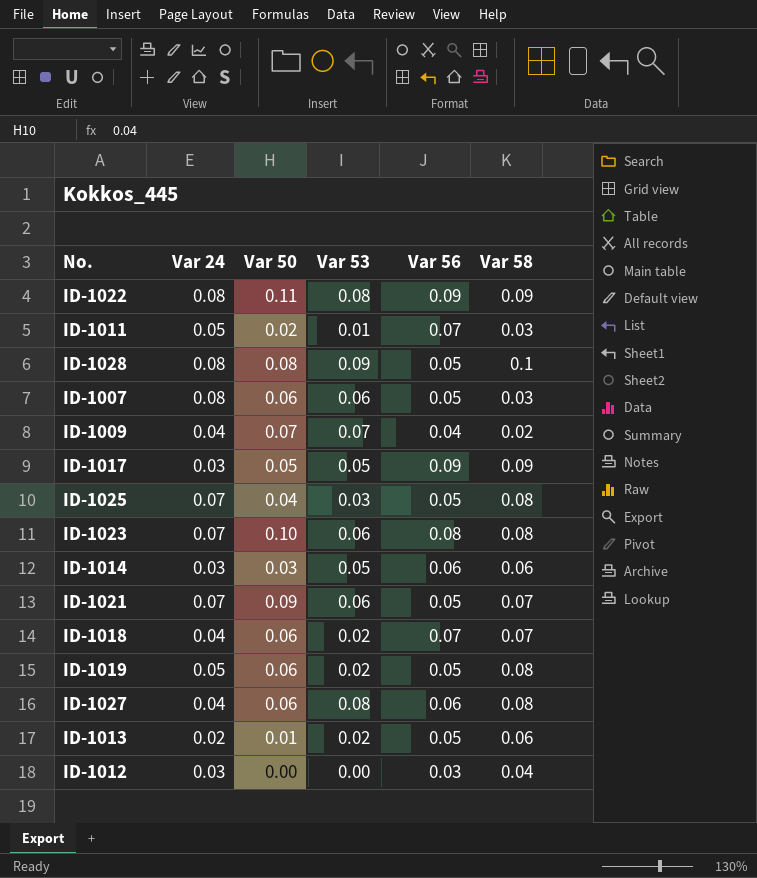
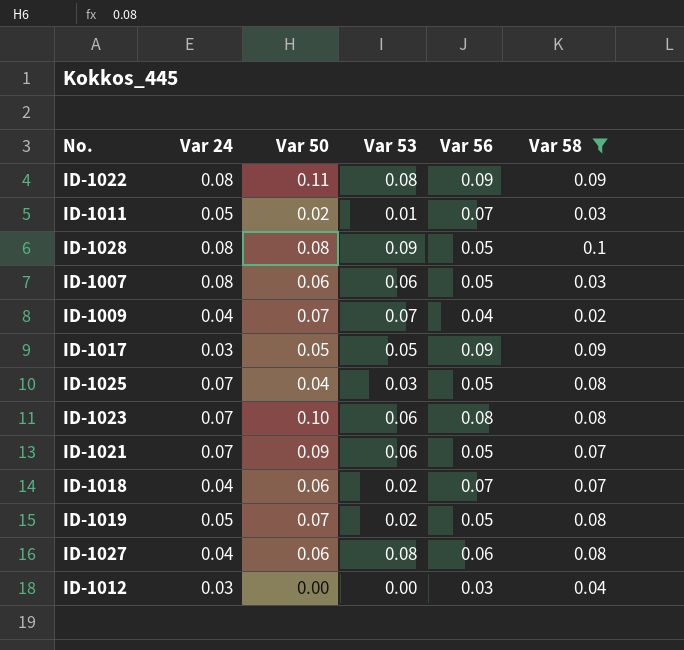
filter: none -> Var 58 != 0.06
ID-1019 | Var 50: 0.06 -> 0.07

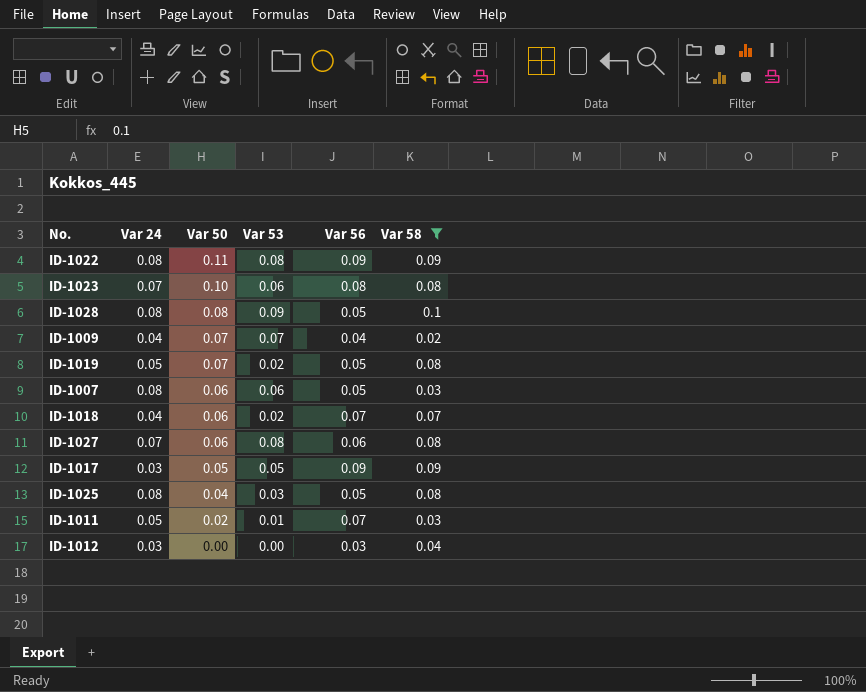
row order: none -> Var 50 descending
row ID-1021: 0.07 | 0.09 | 0.06 | 0.05 | 0.07 -> none
ID-1027 | Var 24: 0.04 -> 0.07
ID-1025 | Var 24: 0.07 -> 0.08

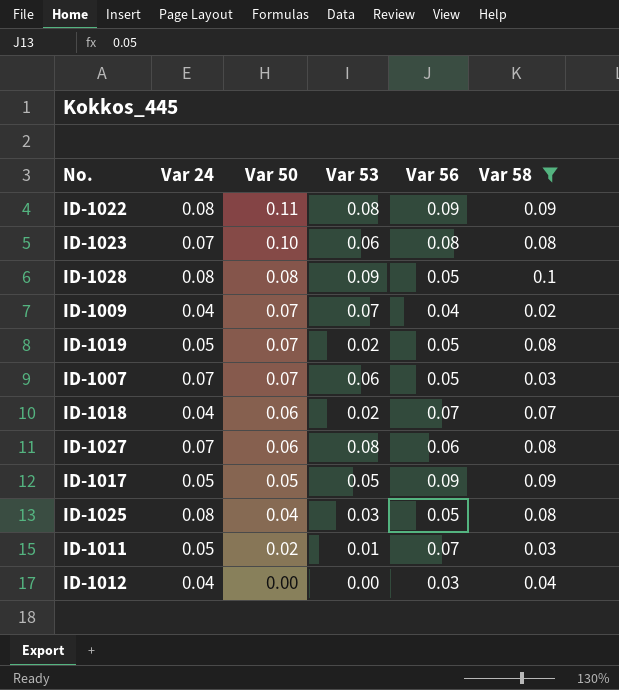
ID-1007 | Var 24: 0.08 -> 0.07
ID-1007 | Var 50: 0.06 -> 0.07
ID-1017 | Var 24: 0.03 -> 0.05
ID-1012 | Var 24: 0.03 -> 0.04

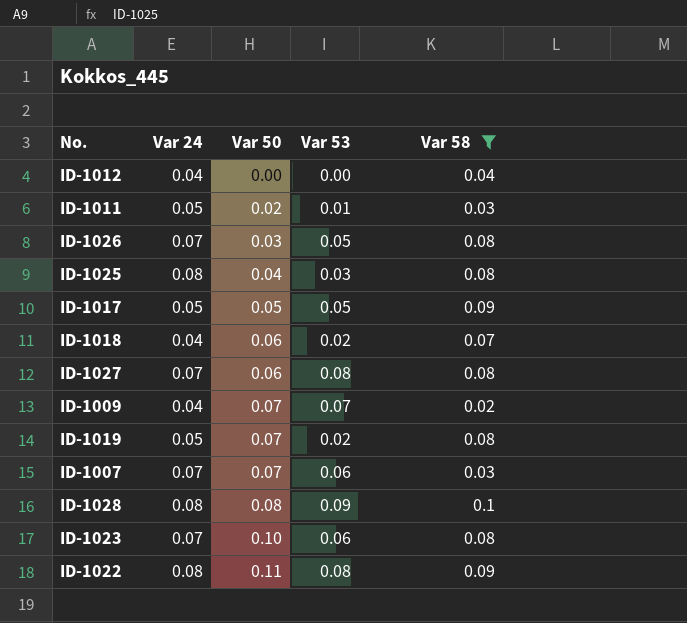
row order: Var 50 descending -> Var 50 ascending
column Var 56 | position: 5 -> none
row ID-1026: none -> 0.07 | 0.03 | 0.05 | 0.08

